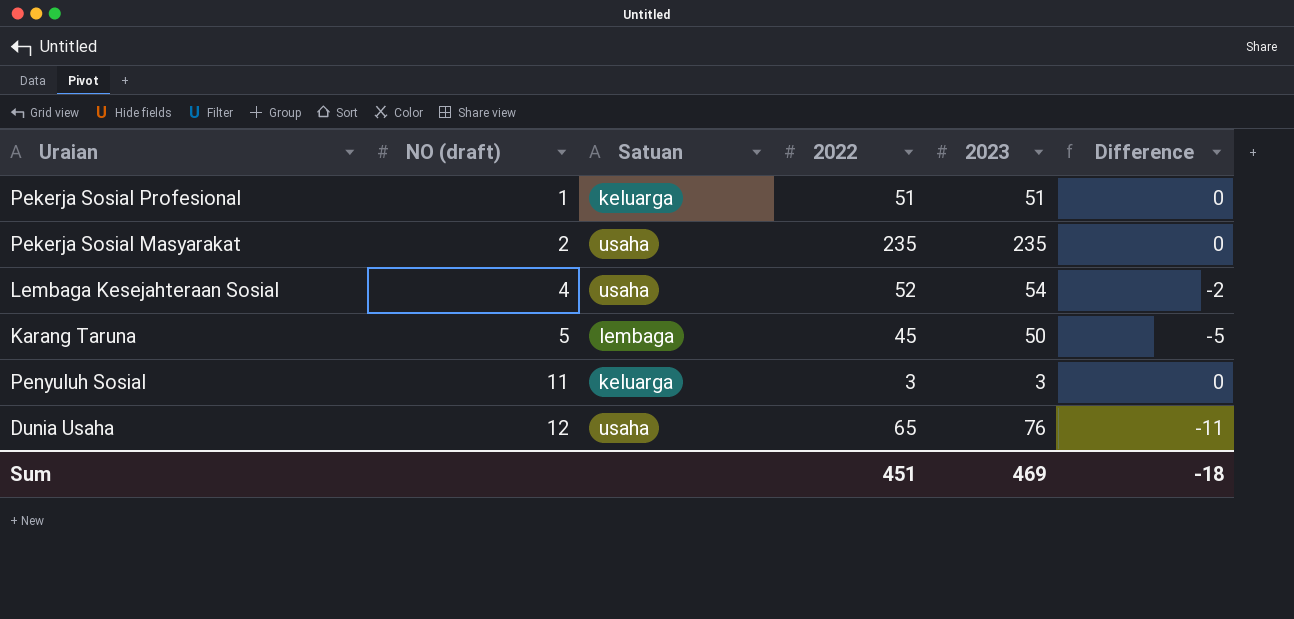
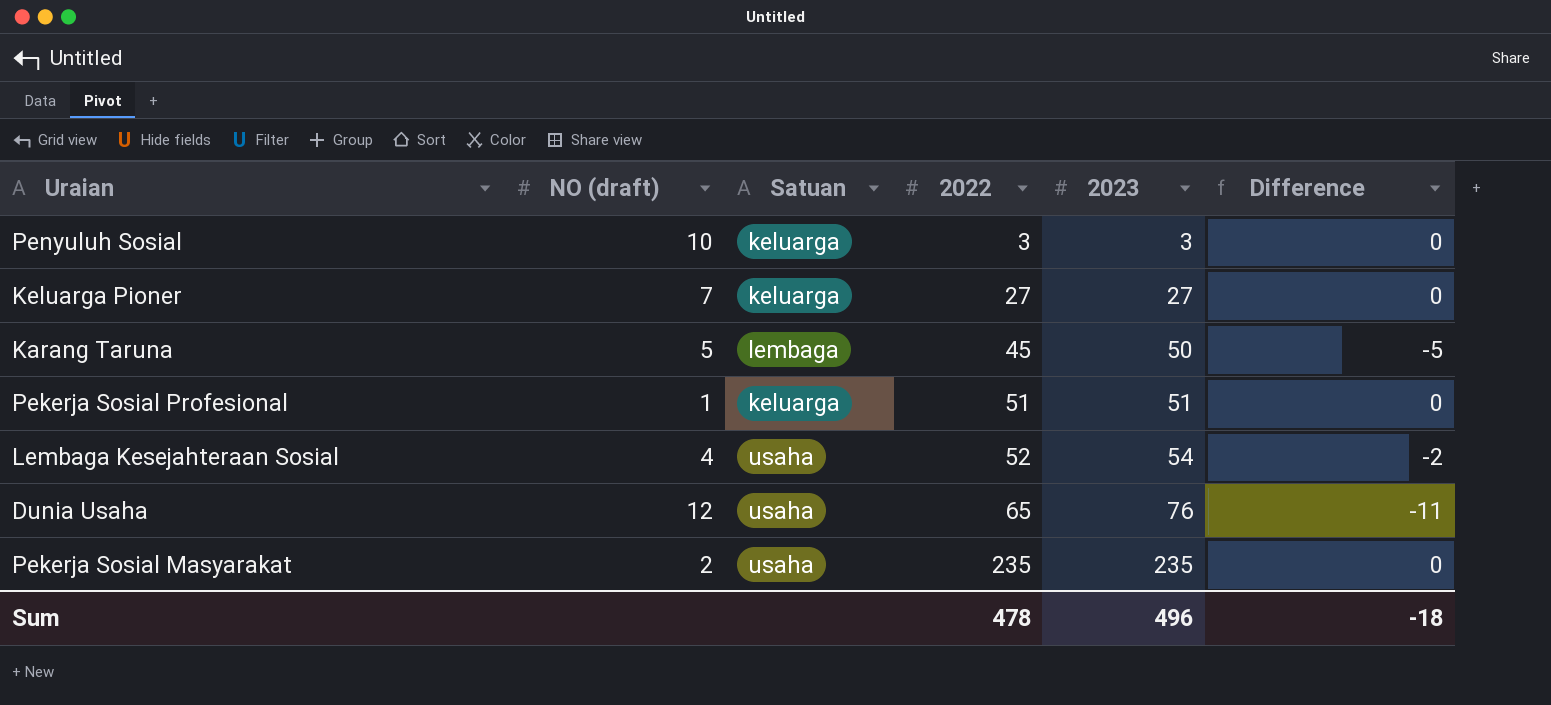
row order: NO (draft) ascending -> 2022 ascending
Penyuluh Sosial | NO (draft): 11 -> 10
row Keluarga Pioner: none -> 7 | keluarga | 27 | 27 | 0
Sum | 2022: 451 -> 478
Sum | 2023: 469 -> 496

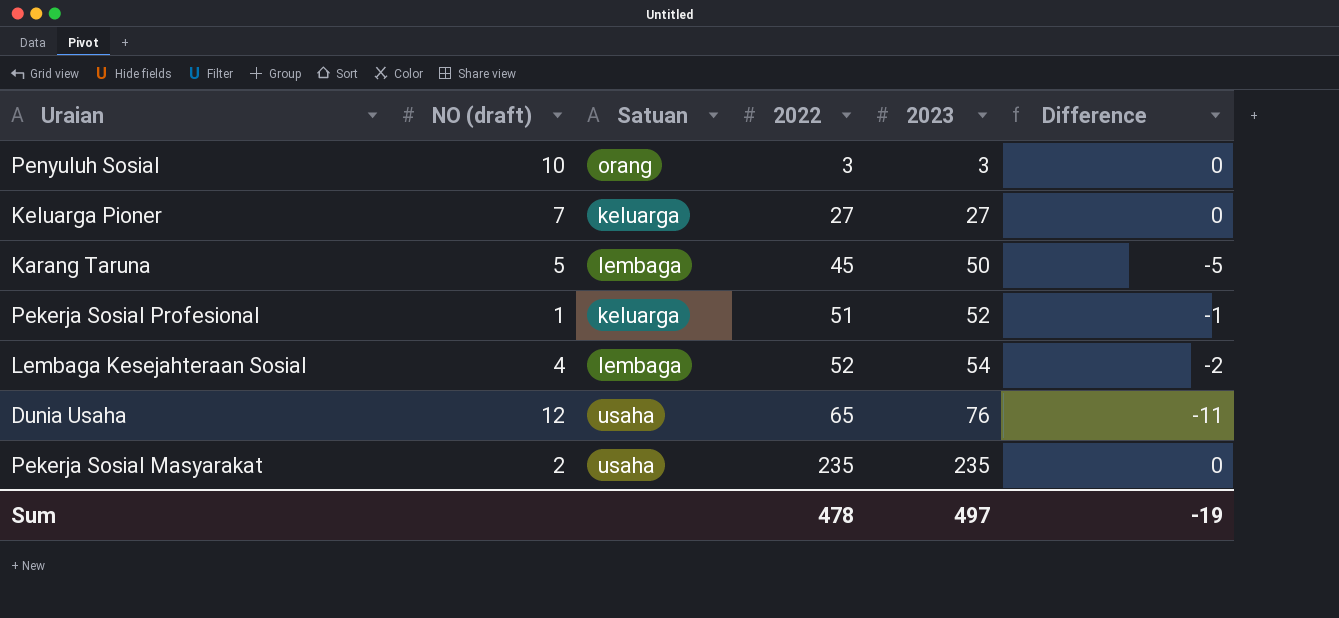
Penyuluh Sosial | Satuan: keluarga -> orang
Pekerja Sosial Profesional | 2023: 51 -> 52
Pekerja Sosial Profesional | Difference: 0 -> -1
Lembaga Kesejahteraan Sosial | Satuan: usaha -> lembaga
Sum | 2023: 496 -> 497
Sum | Difference: -18 -> -19

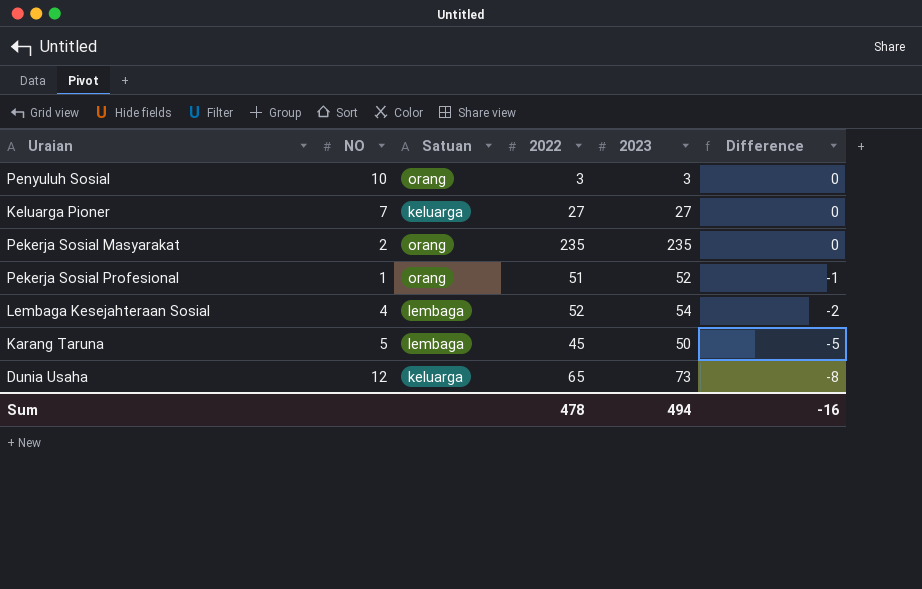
row order: 2022 ascending -> Difference descending
column name: NO (draft) -> NO
Pekerja Sosial Masyarakat | Satuan: usaha -> orang
Pekerja Sosial Profesional | Satuan: keluarga -> orang
Dunia Usaha | Satuan: usaha -> keluarga
Dunia Usaha | 2023: 76 -> 73
Dunia Usaha | Difference: -11 -> -8
Sum | 2023: 497 -> 494
Sum | Difference: -19 -> -16

